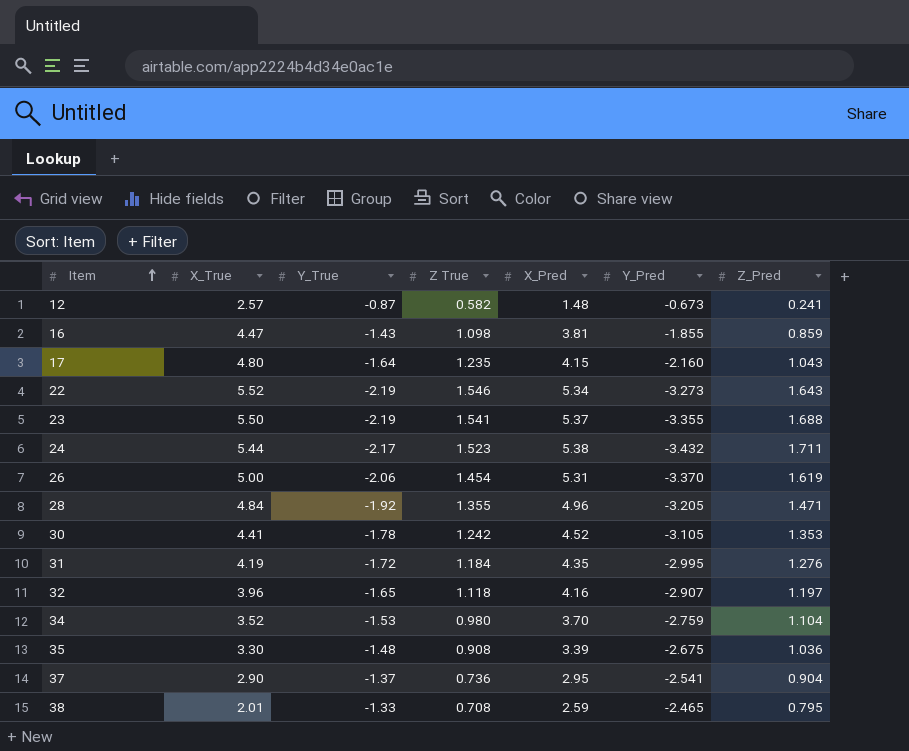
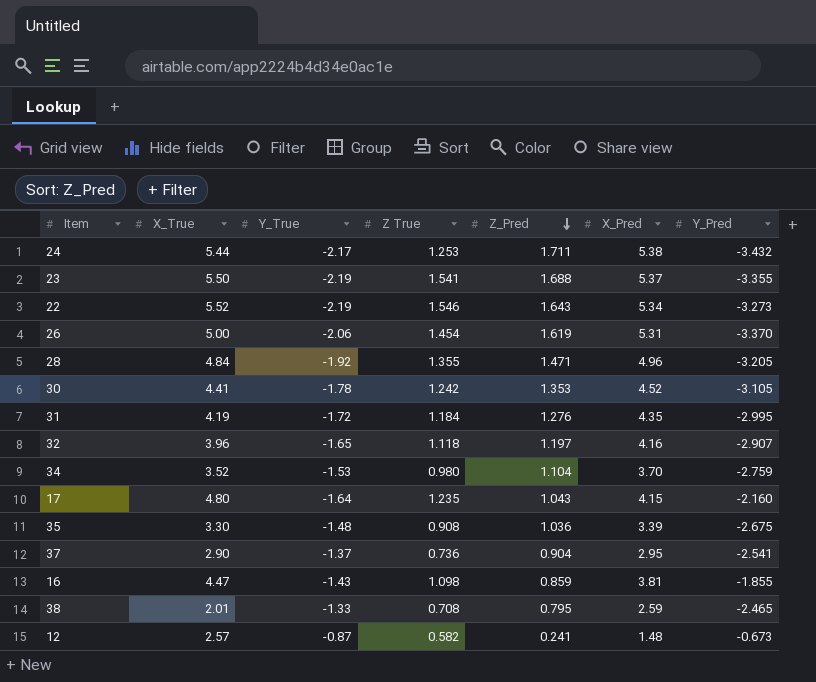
row order: Item ascending -> Z_Pred descending
column Z_Pred | position: 7 -> 5
24 | Z True: 1.523 -> 1.253

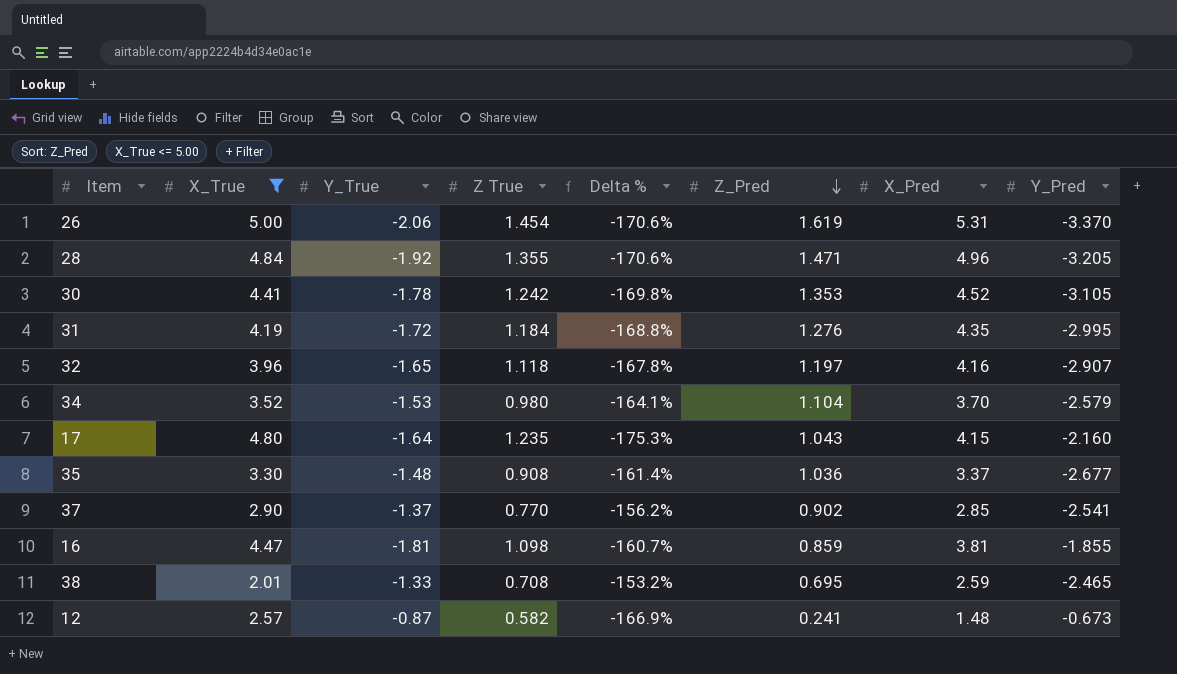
filter: none -> X_True <= 5.00
column Delta % | formula: none -> ([Z True] - [Y_True]) / [Y_True]
34 | Y_Pred: -2.759 -> -2.579
35 | X_Pred: 3.39 -> 3.37
35 | Y_Pred: -2.675 -> -2.677
37 | Z True: 0.736 -> 0.770
37 | Z_Pred: 0.904 -> 0.902
37 | X_Pred: 2.95 -> 2.85
16 | Y_True: -1.43 -> -1.81
38 | Z_Pred: 0.795 -> 0.695

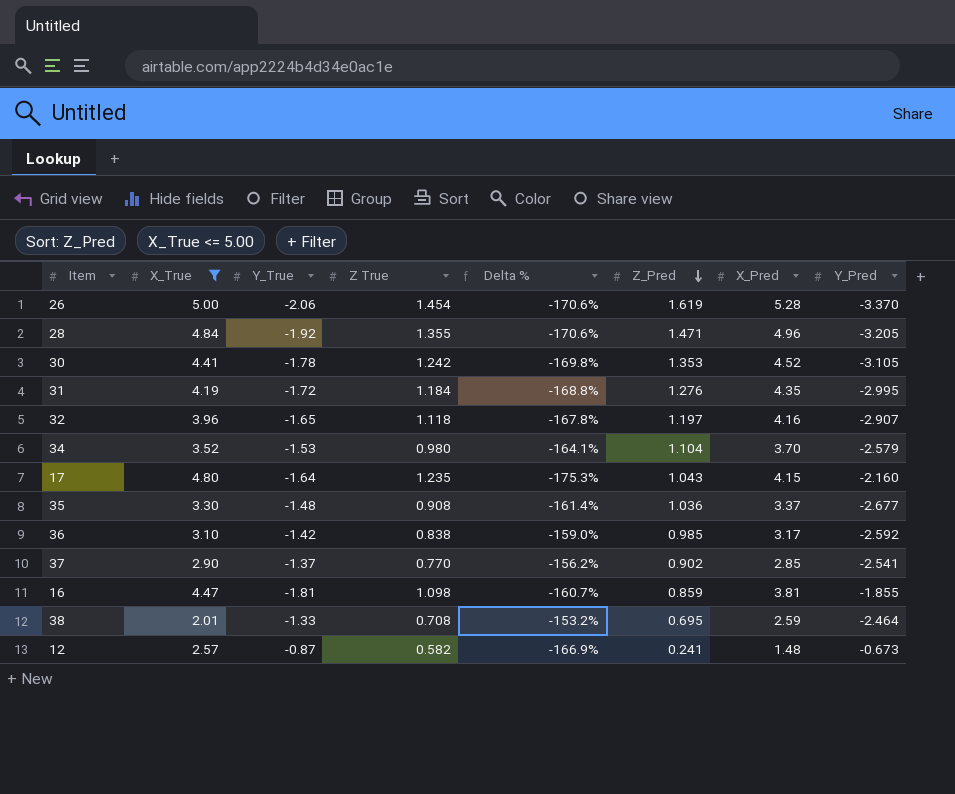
26 | X_Pred: 5.31 -> 5.28
row 36: none -> 3.10 | -1.42 | 0.838 | -159.0% | 0.985 | 3.17 | -2.592
38 | Y_Pred: -2.465 -> -2.464

